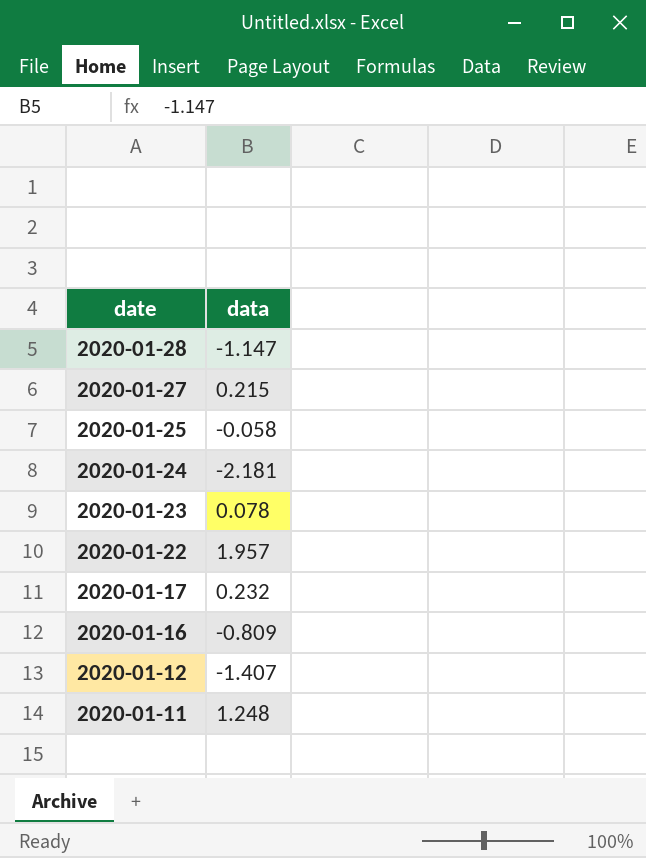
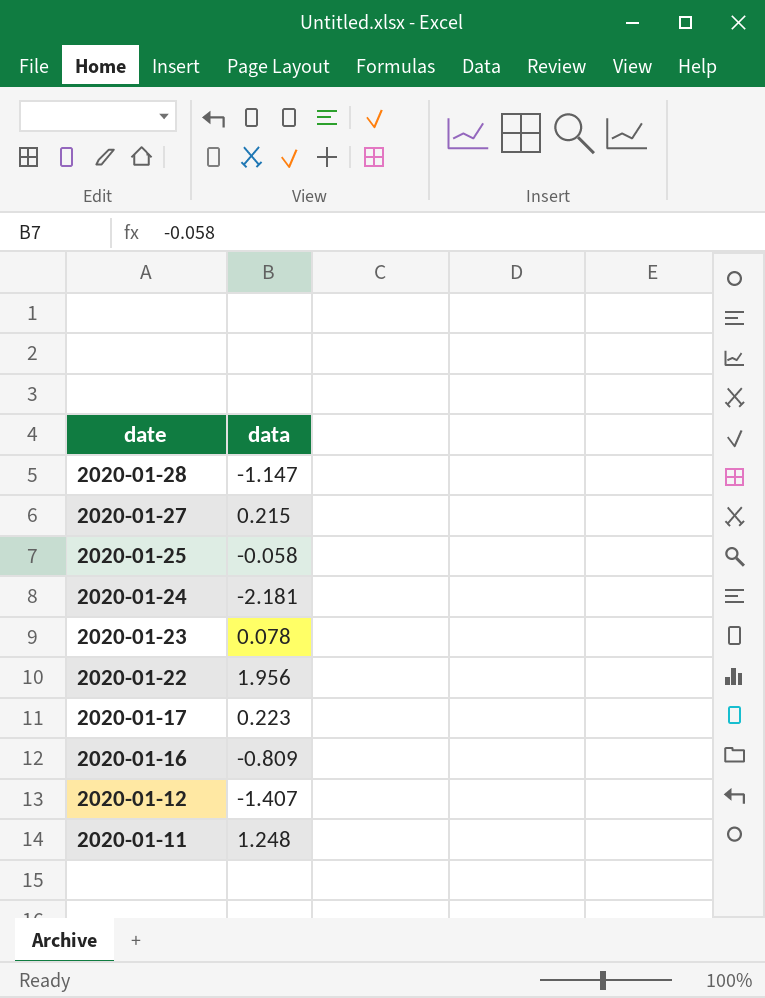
2020-01-22 | data: 1.957 -> 1.956
2020-01-17 | data: 0.232 -> 0.223

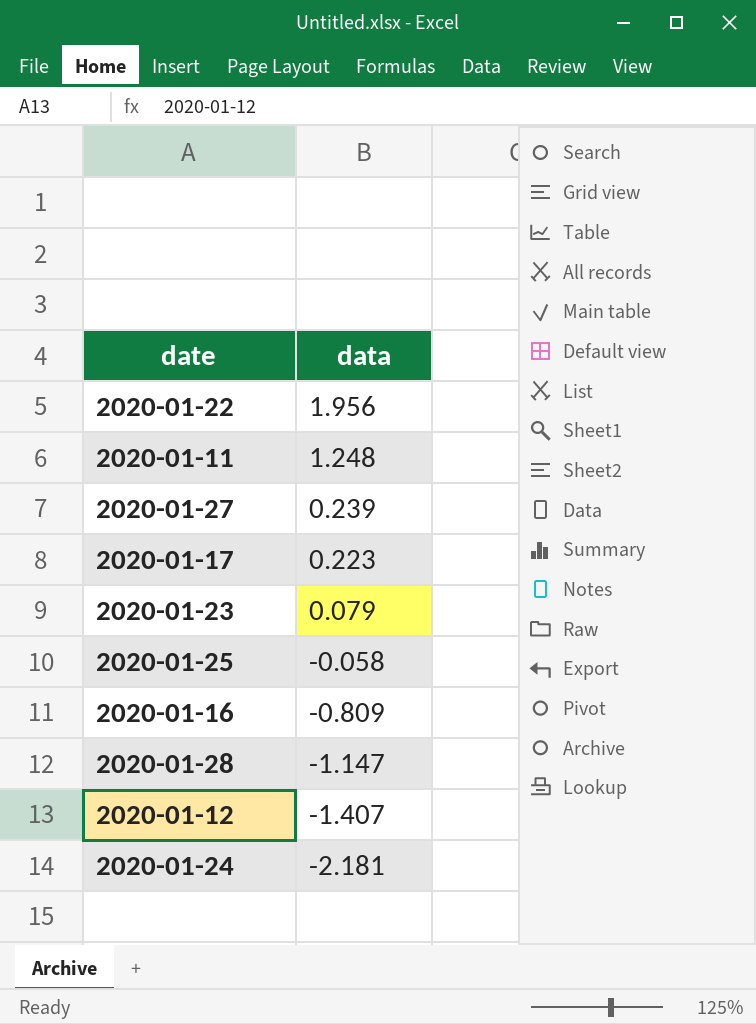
row order: date descending -> data descending
2020-01-27 | data: 0.215 -> 0.239
2020-01-23 | data: 0.078 -> 0.079

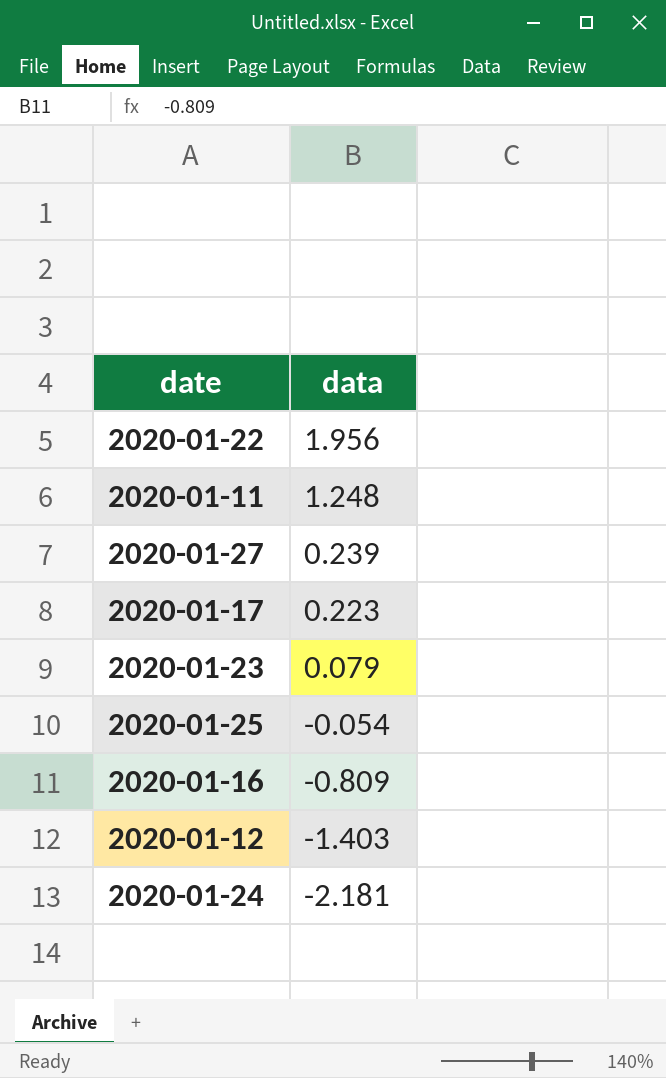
row 2020-01-28: -1.147 -> none
2020-01-25 | data: -0.058 -> -0.054
2020-01-12 | data: -1.407 -> -1.403

